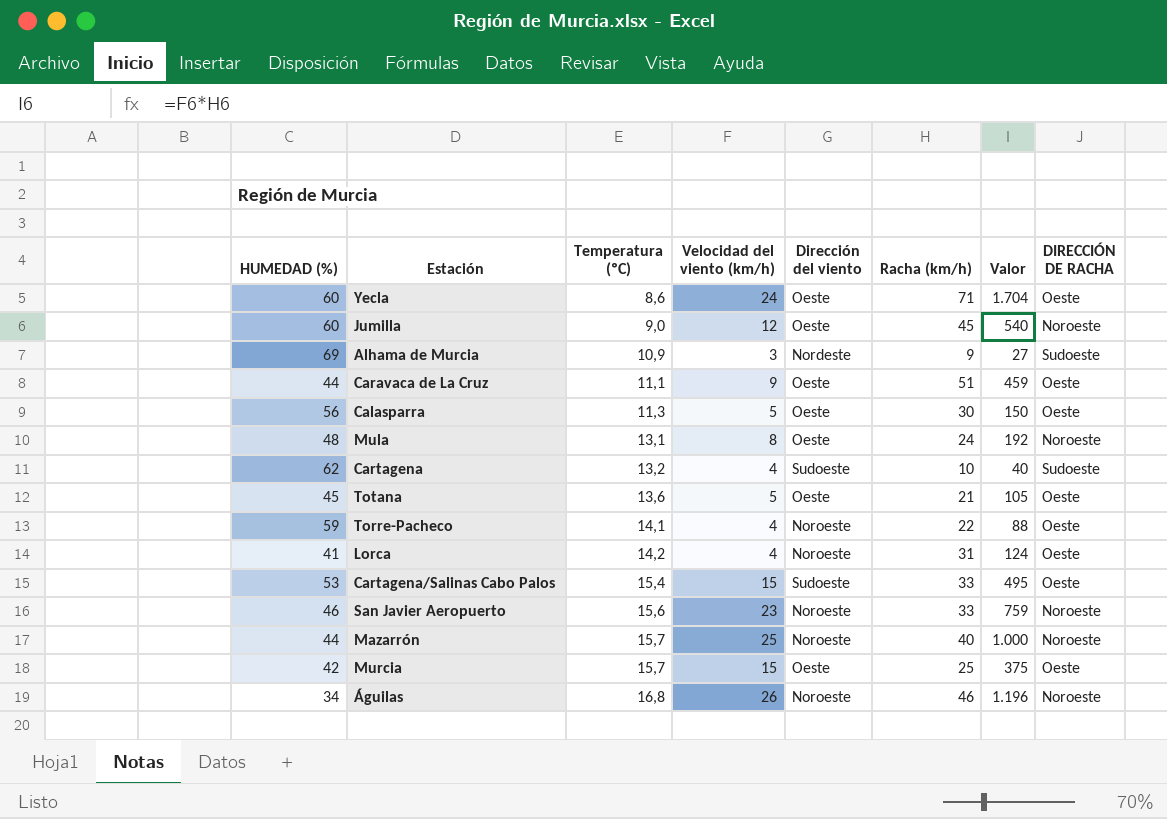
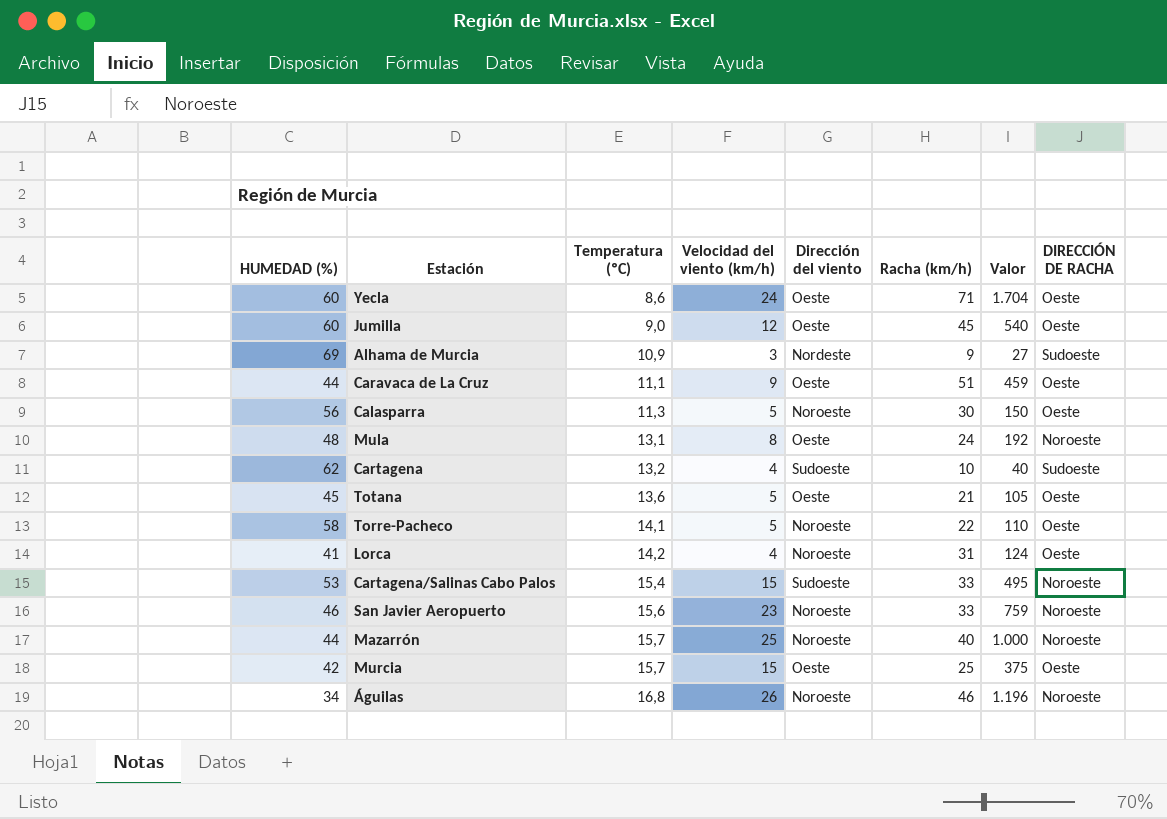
Jumilla | DIRECCIÓN DE RACHA: Noroeste -> Oeste
Calasparra | Dirección del viento: Oeste -> Noroeste
Torre-Pacheco | HUMEDAD (%): 59 -> 58
Torre-Pacheco | Velocidad del viento (km/h): 4 -> 5
Torre-Pacheco | Valor: 88 -> 110
Cartagena/Salinas Cabo Palos | DIRECCIÓN DE RACHA: Oeste -> Noroeste

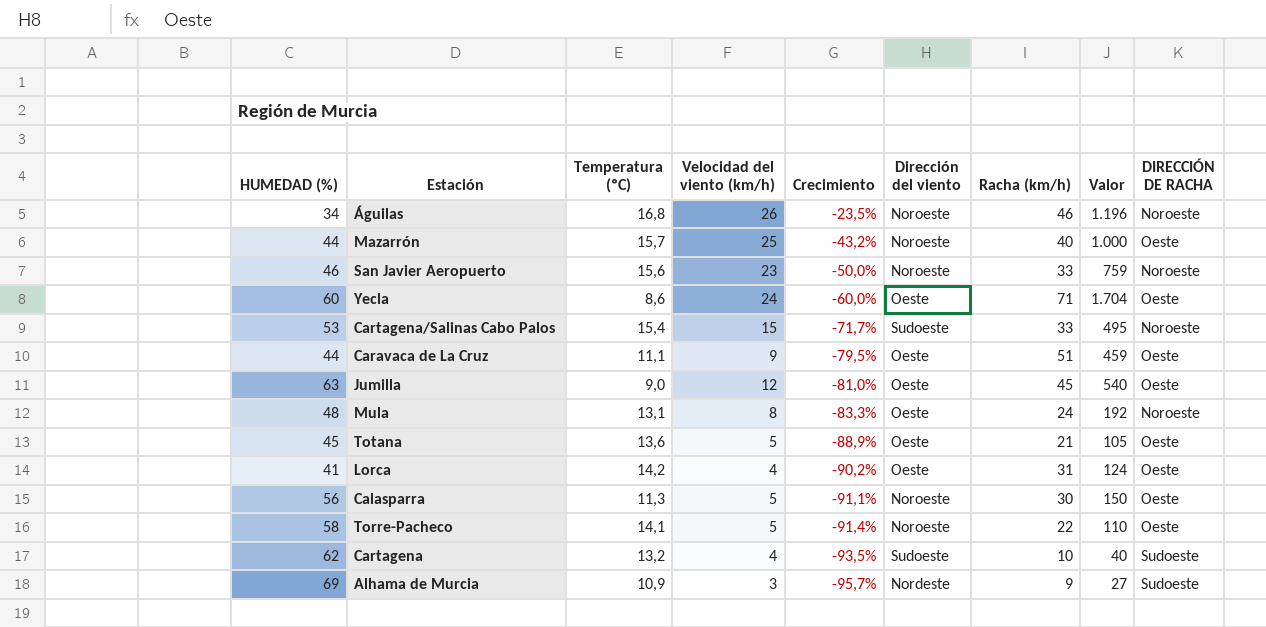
row order: Temperatura (ºC) ascending -> Crecimiento descending
column Crecimiento | formula: none -> ([Velocidad del viento (km/h)] - [HUMEDAD (%)]) / [HUMEDAD (%)]
row Murcia: 42 | 15,7 | 15 | Oeste | 25 | 375 | Oeste -> none
Mazarrón | DIRECCIÓN DE RACHA: Noroeste -> Oeste
Jumilla | HUMEDAD (%): 60 -> 63
Lorca | Dirección del viento: Noroeste -> Oeste

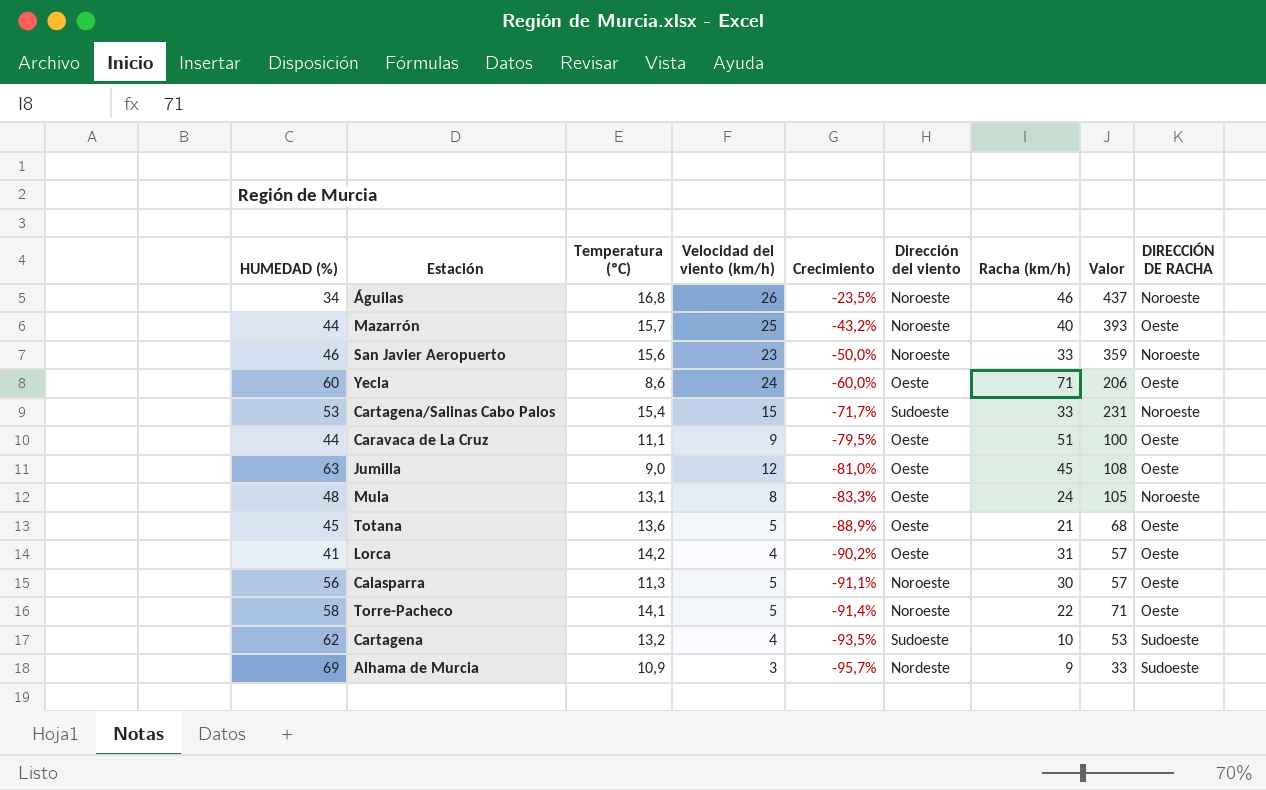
column Valor | formula: [Velocidad del viento (km/h)] * [Racha (km/h)] -> [Temperatura (ºC)] * [Velocidad del viento (km/h)]

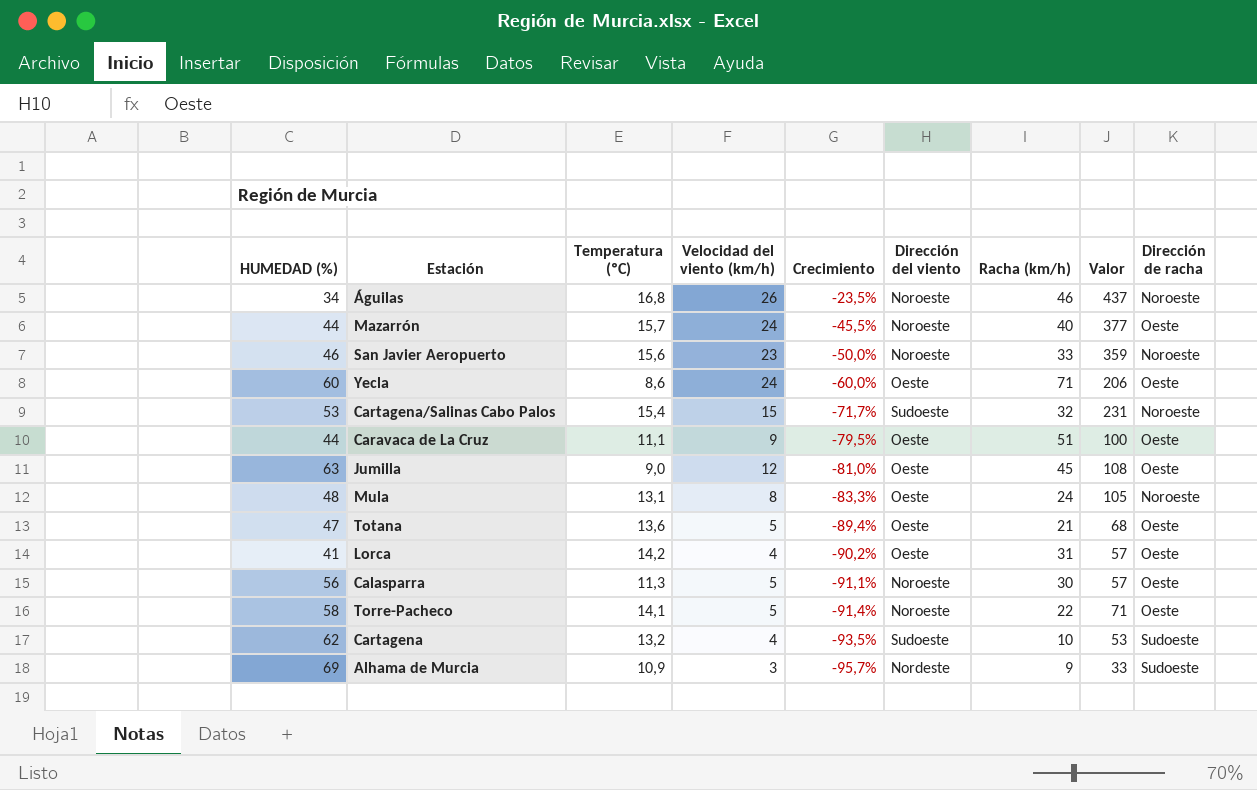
column name: DIRECCIÓN DE RACHA -> Dirección de racha
Mazarrón | Velocidad del viento (km/h): 25 -> 24
Mazarrón | Crecimiento: -43,2% -> -45,5%
Mazarrón | Valor: 393 -> 377
Cartagena/Salinas Cabo Palos | Racha (km/h): 33 -> 32
Totana | HUMEDAD (%): 45 -> 47
Totana | Crecimiento: -88,9% -> -89,4%

